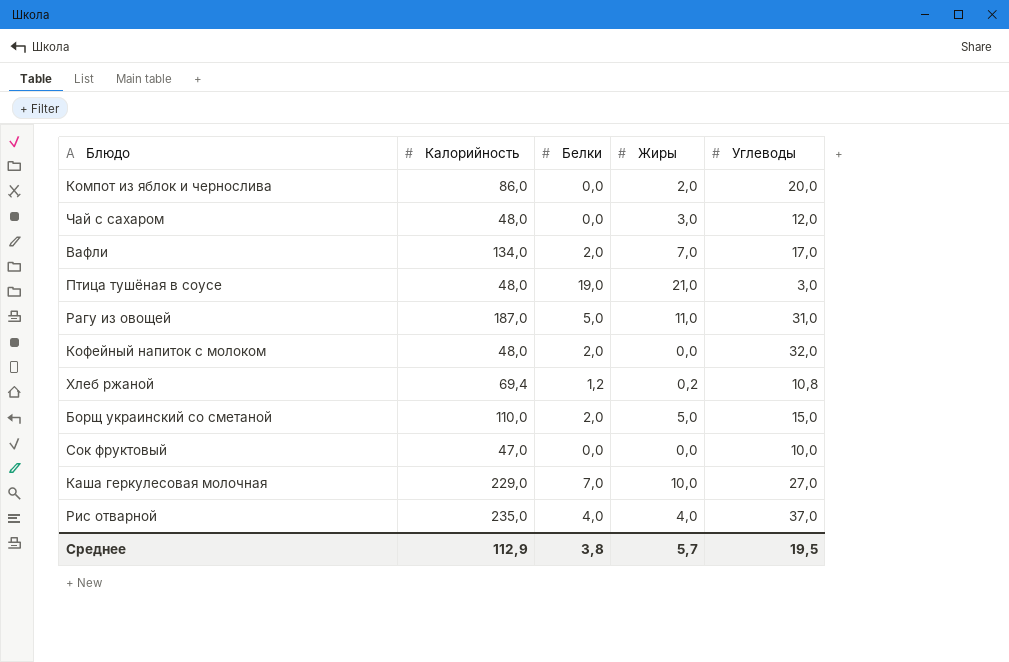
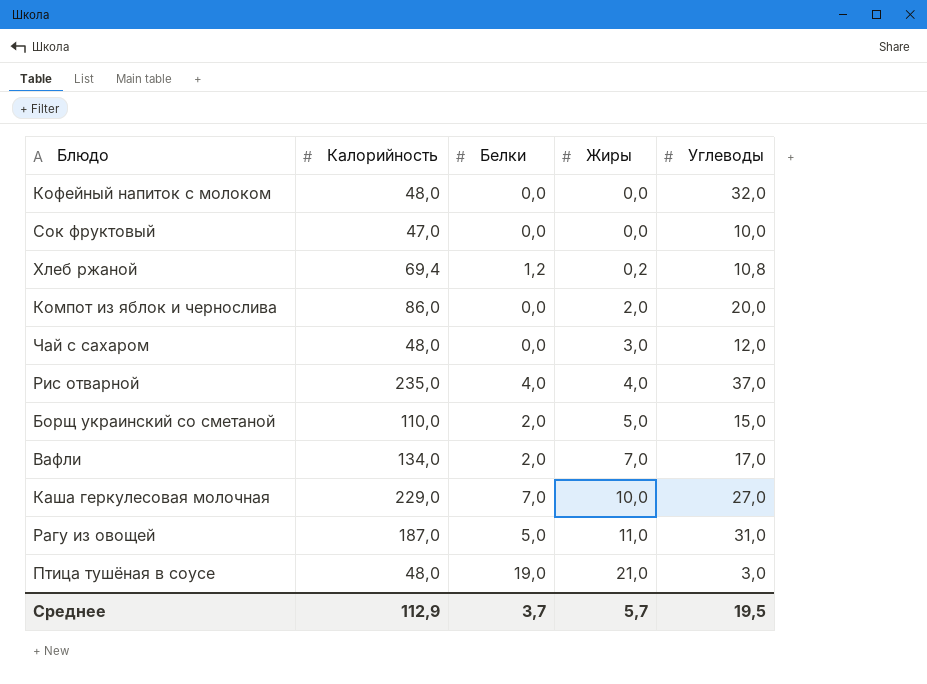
row order: none -> Жиры ascending
Кофейный напиток с молоком | Белки: 2,0 -> 0,0
Среднее | Белки: 3,8 -> 3,7

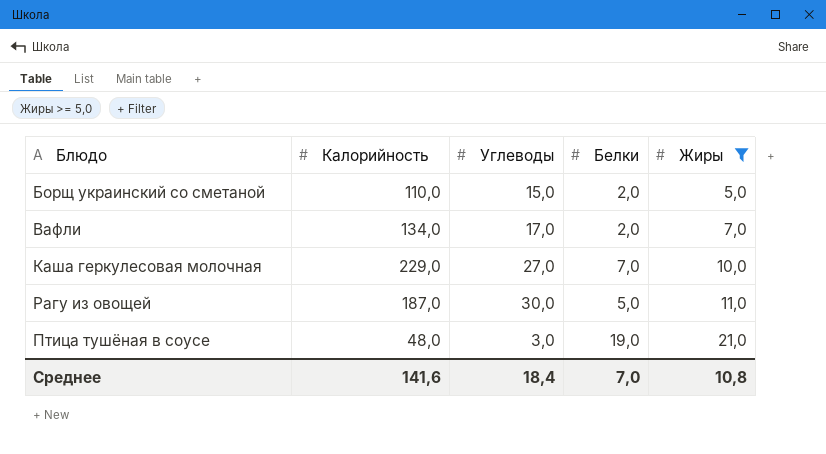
filter: none -> Жиры >= 5,0
column Углеводы | position: 5 -> 3
Рагу из овощей | Углеводы: 31,0 -> 30,0
Среднее | Калорийность: 112,9 -> 141,6
Среднее | Углеводы: 19,5 -> 18,4
Среднее | Белки: 3,7 -> 7,0
Среднее | Жиры: 5,7 -> 10,8

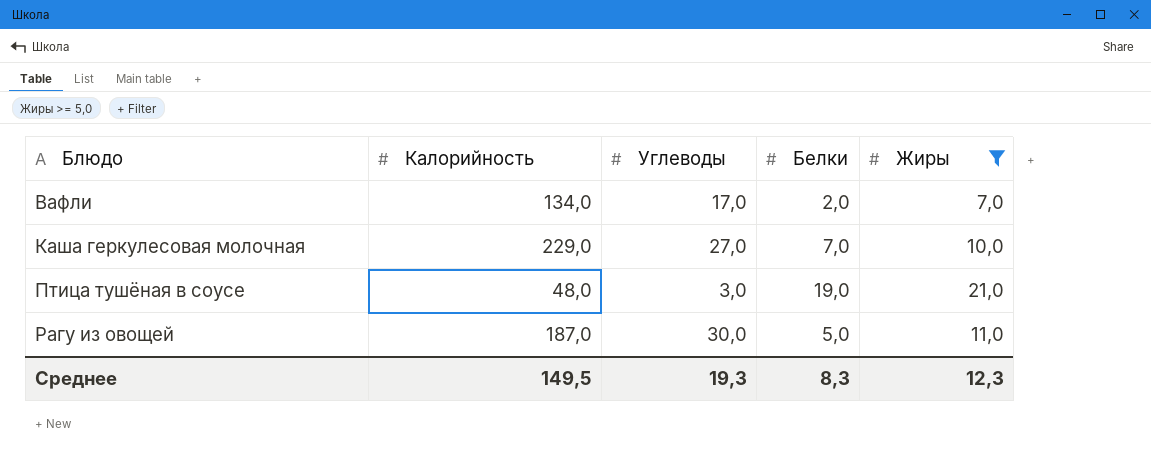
row order: Жиры ascending -> Блюдо ascending
row Борщ украинский со сметаной: 110,0 | 15,0 | 2,0 | 5,0 -> none
Среднее | Калорийность: 141,6 -> 149,5
Среднее | Углеводы: 18,4 -> 19,3
Среднее | Белки: 7,0 -> 8,3
Среднее | Жиры: 10,8 -> 12,3

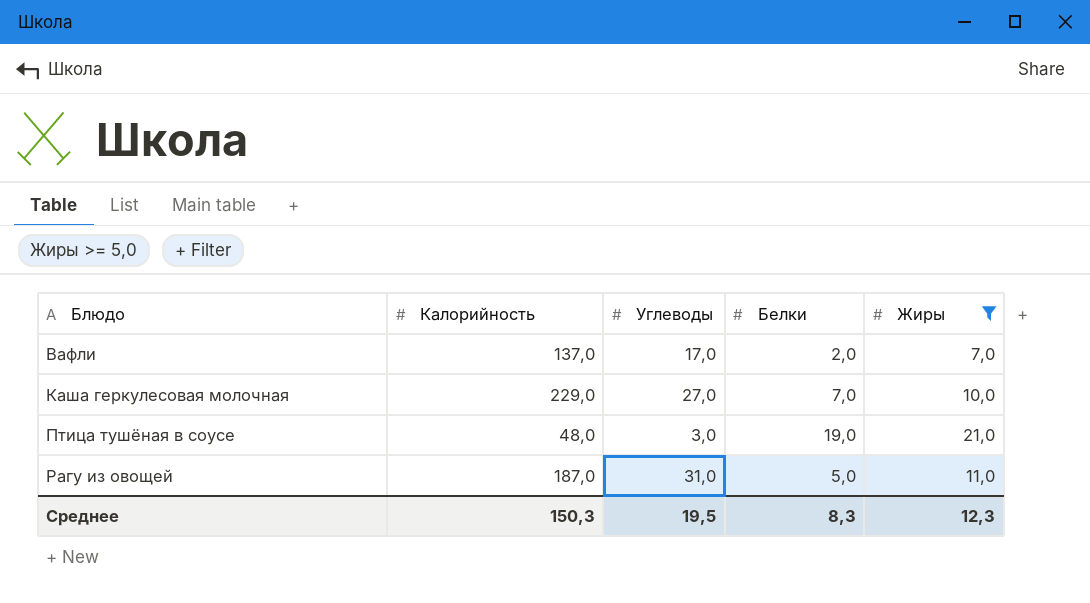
Вафли | Калорийность: 134,0 -> 137,0
Рагу из овощей | Углеводы: 30,0 -> 31,0
Среднее | Калорийность: 149,5 -> 150,3
Среднее | Углеводы: 19,3 -> 19,5

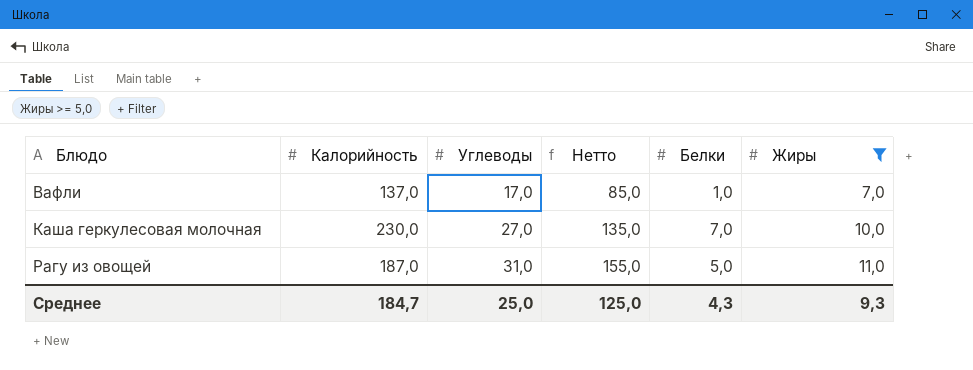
column Нетто | formula: none -> [Углеводы] * 5
row Птица тушёная в соусе: 48,0 | 3,0 | 19,0 | 21,0 -> none
Вафли | Белки: 2,0 -> 1,0
Каша геркулесовая молочная | Калорийность: 229,0 -> 230,0
Среднее | Калорийность: 150,3 -> 184,7
Среднее | Углеводы: 19,5 -> 25,0
Среднее | Белки: 8,3 -> 4,3
Среднее | Жиры: 12,3 -> 9,3

